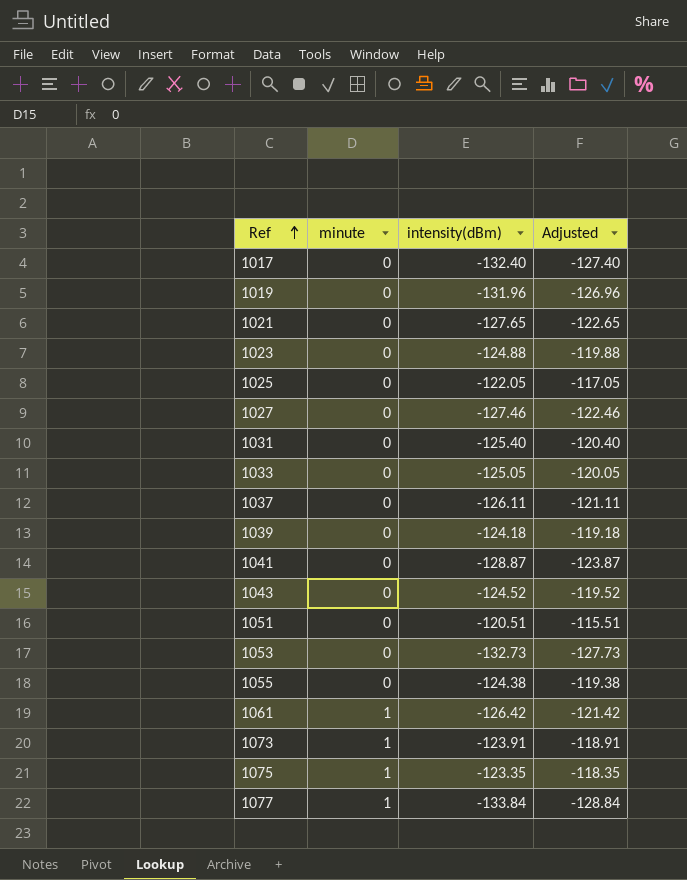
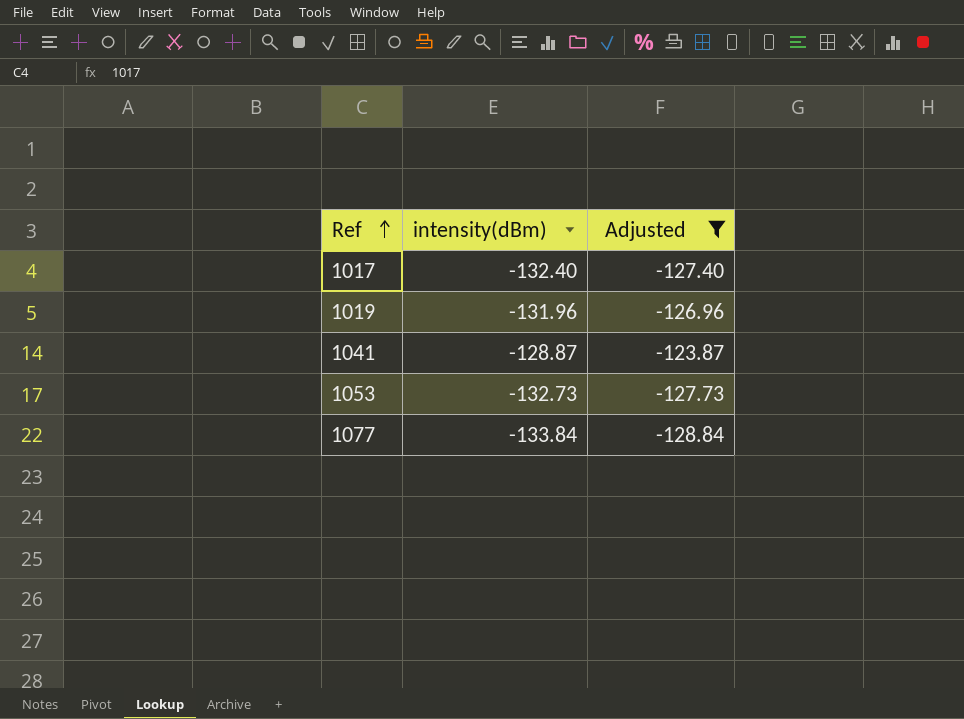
filter: none -> Adjusted <= -123.87
column minute | position: 2 -> none

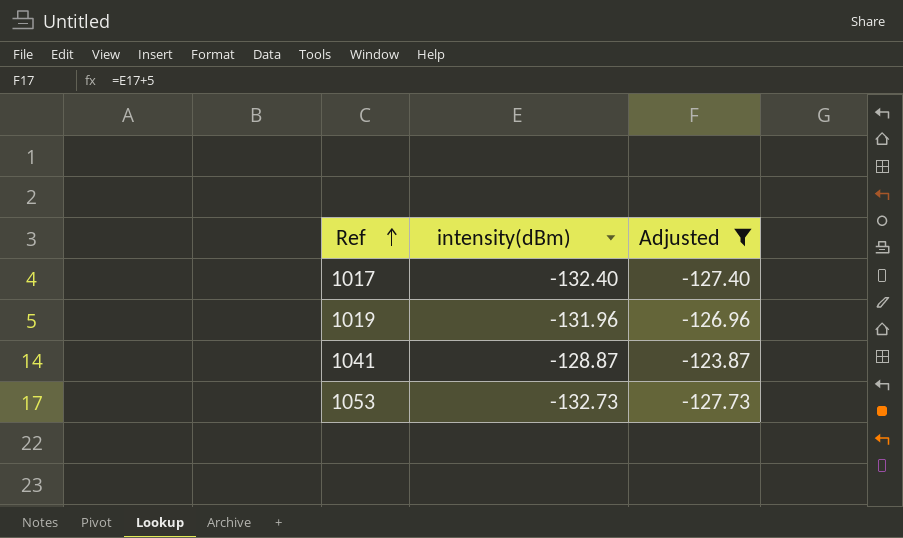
row 1077: -133.84 | -128.84 -> none

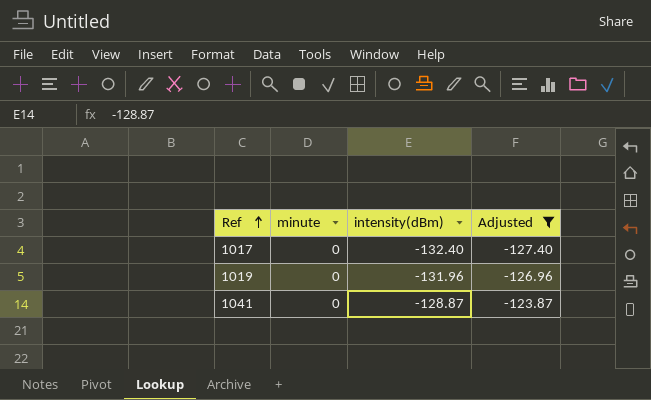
column minute | position: none -> 2
row 1053: -132.73 | -127.73 -> none

